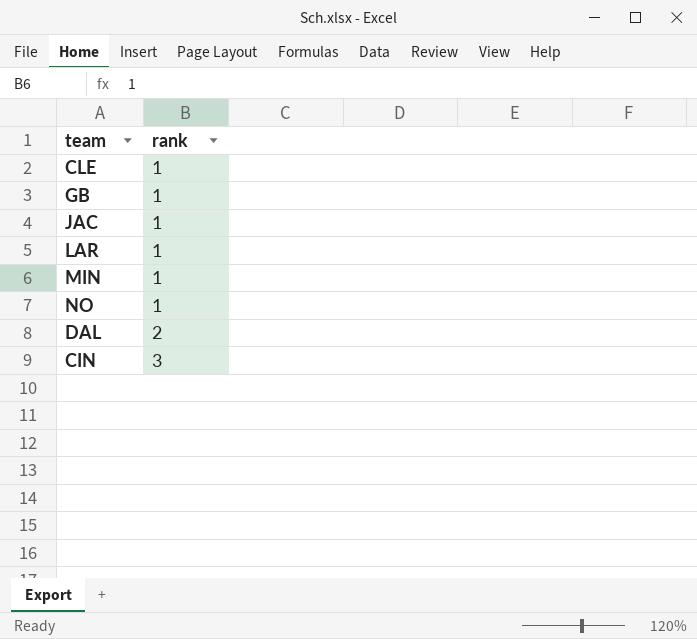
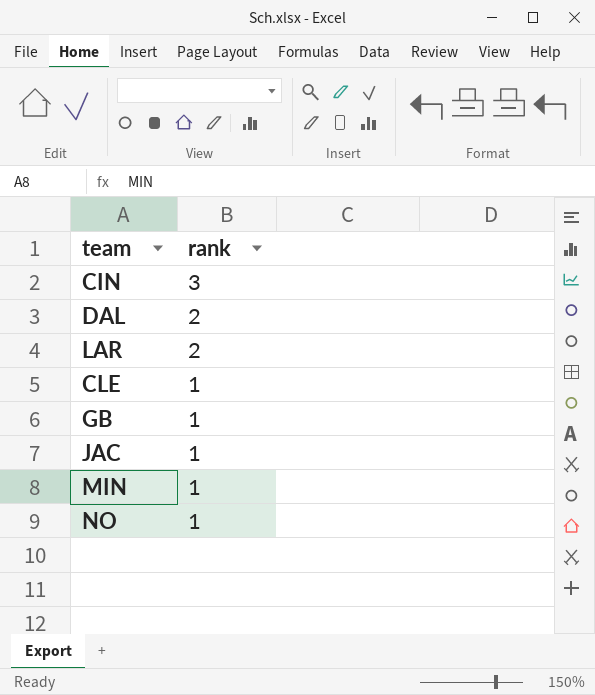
row order: rank ascending -> rank descending
LAR | rank: 1 -> 2

